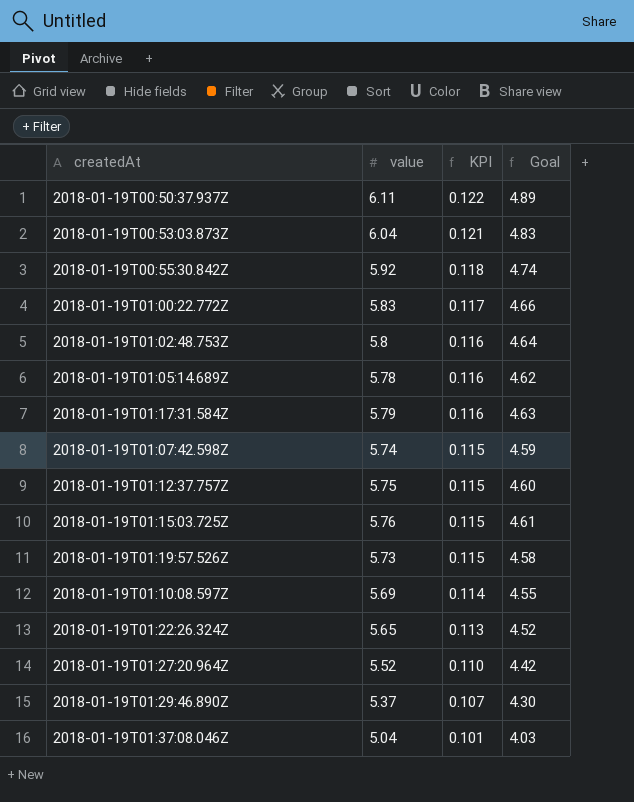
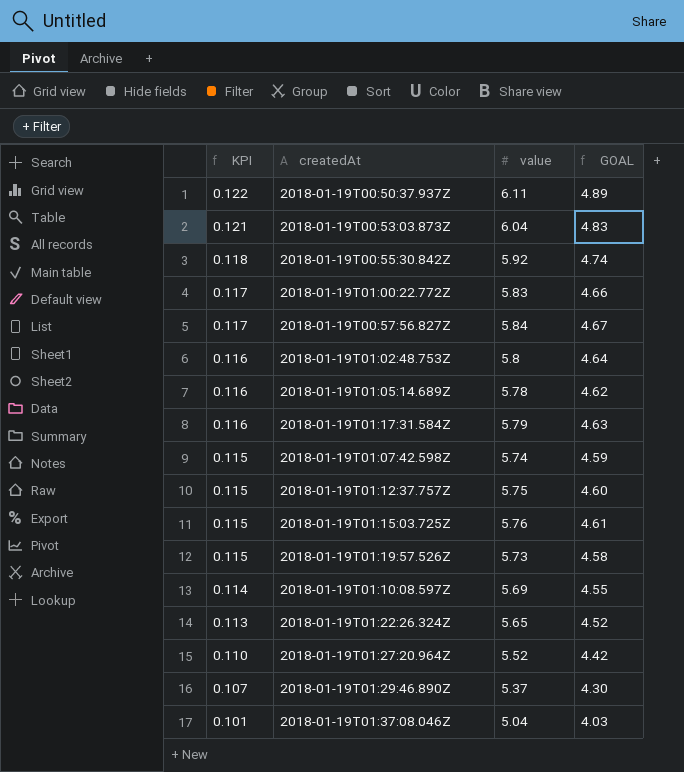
column KPI | position: 3 -> 1
column name: Goal -> GOAL
row 2018-01-19T00:57:56.827Z: none -> 0.117 | 5.84 | 4.67

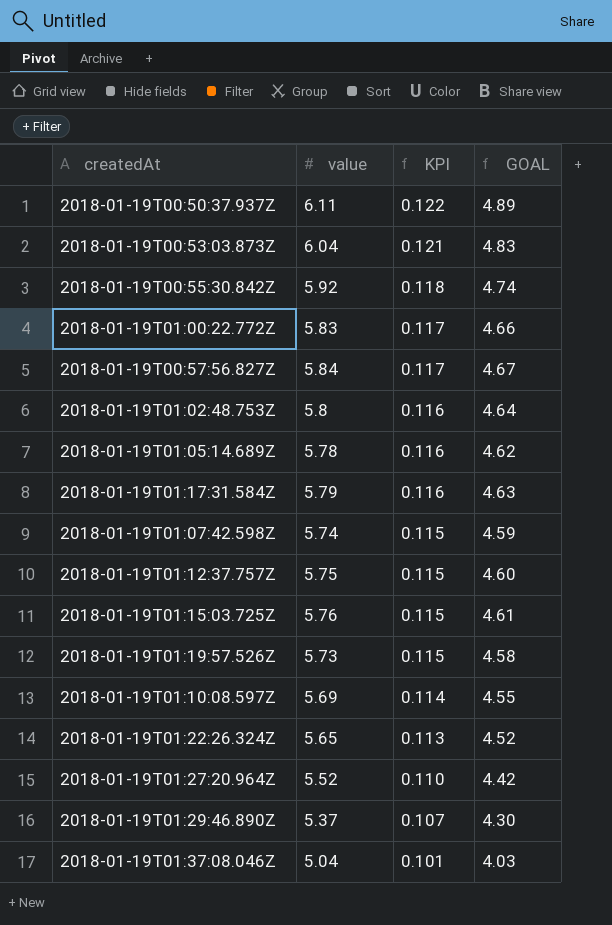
column KPI | position: 1 -> 3

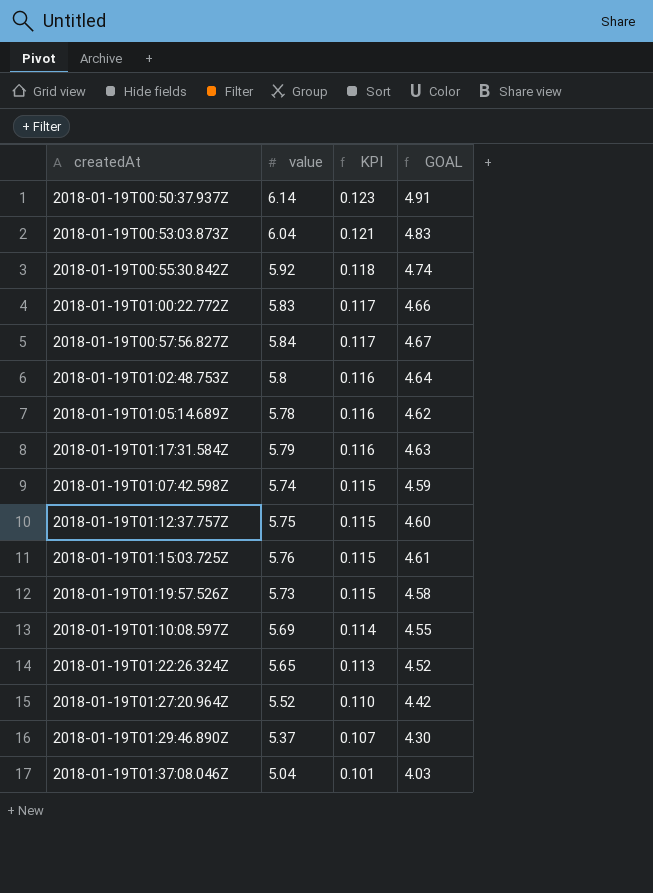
2018-01-19T00:50:37.937Z | value: 6.11 -> 6.14
2018-01-19T00:50:37.937Z | KPI: 0.122 -> 0.123
2018-01-19T00:50:37.937Z | GOAL: 4.89 -> 4.91

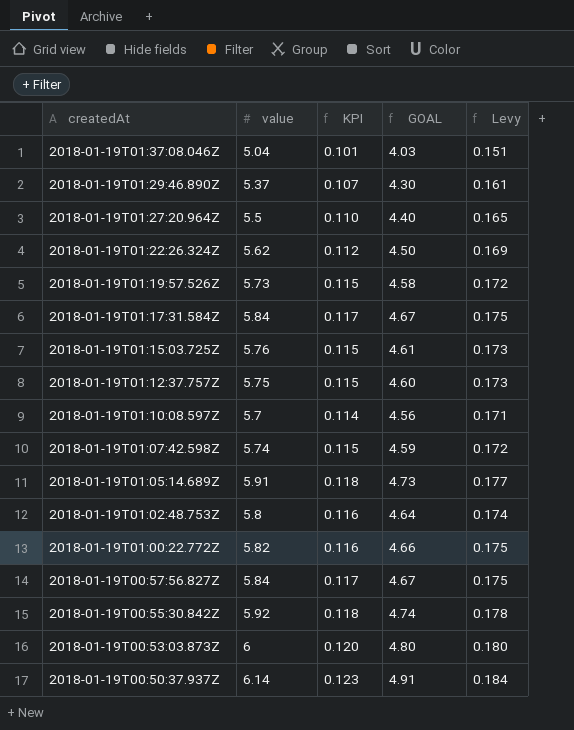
row order: KPI descending -> createdAt descending
column Levy | formula: none -> [value] * 0.03
2018-01-19T01:27:20.964Z | value: 5.52 -> 5.5
2018-01-19T01:27:20.964Z | GOAL: 4.42 -> 4.40
2018-01-19T01:22:26.324Z | value: 5.65 -> 5.62
2018-01-19T01:22:26.324Z | KPI: 0.113 -> 0.112
2018-01-19T01:22:26.324Z | GOAL: 4.52 -> 4.50
2018-01-19T01:17:31.584Z | value: 5.79 -> 5.84
2018-01-19T01:17:31.584Z | KPI: 0.116 -> 0.117
2018-01-19T01:17:31.584Z | GOAL: 4.63 -> 4.67
2018-01-19T01:10:08.597Z | value: 5.69 -> 5.7
2018-01-19T01:10:08.597Z | GOAL: 4.55 -> 4.56
2018-01-19T01:05:14.689Z | value: 5.78 -> 5.91
2018-01-19T01:05:14.689Z | KPI: 0.116 -> 0.118
2018-01-19T01:05:14.689Z | GOAL: 4.62 -> 4.73
2018-01-19T01:00:22.772Z | value: 5.83 -> 5.82
2018-01-19T01:00:22.772Z | KPI: 0.117 -> 0.116
2018-01-19T00:53:03.873Z | value: 6.04 -> 6
2018-01-19T00:53:03.873Z | KPI: 0.121 -> 0.120
2018-01-19T00:53:03.873Z | GOAL: 4.83 -> 4.80

